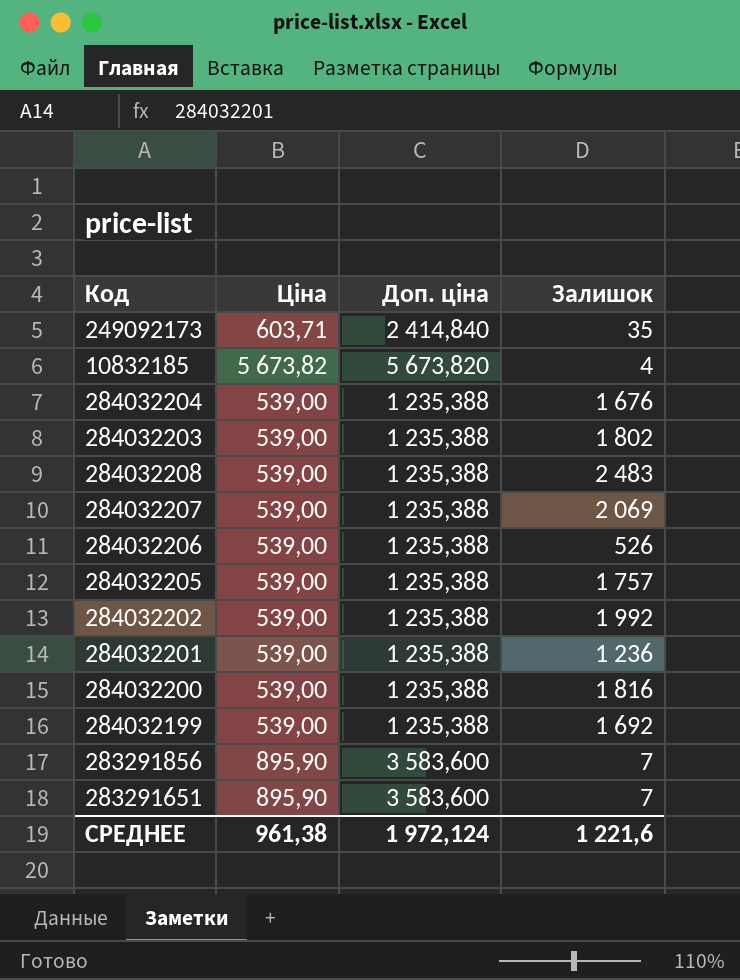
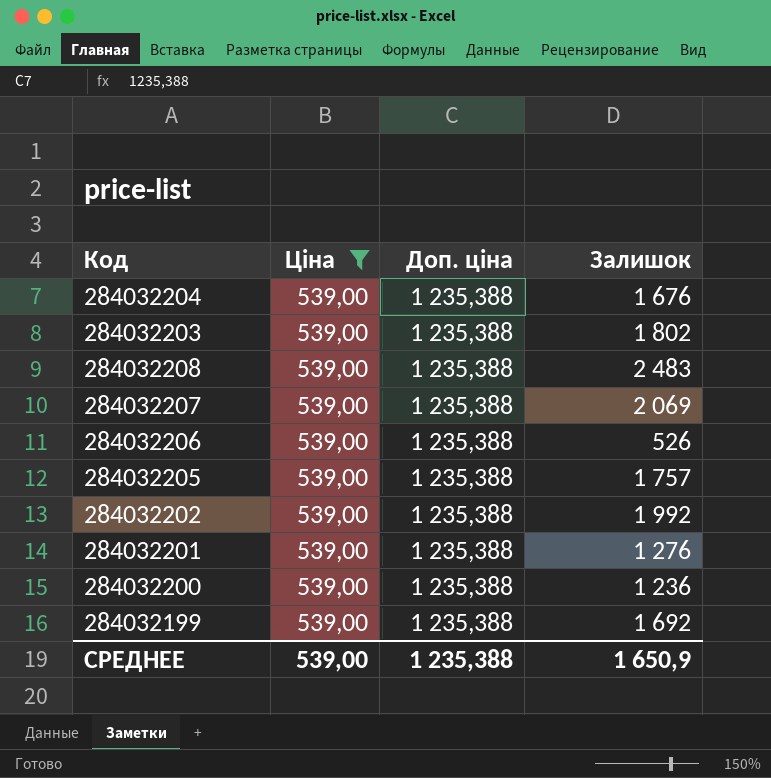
filter: none -> Ціна = 539,00
284032201 | Залишок: 1 236 -> 1 276
284032200 | Залишок: 1 816 -> 1 236
СРЕДНЕЕ | Ціна: 961,38 -> 539,00
СРЕДНЕЕ | Доп. ціна: 1 972,124 -> 1 235,388
СРЕДНЕЕ | Залишок: 1 221,6 -> 1 650,9

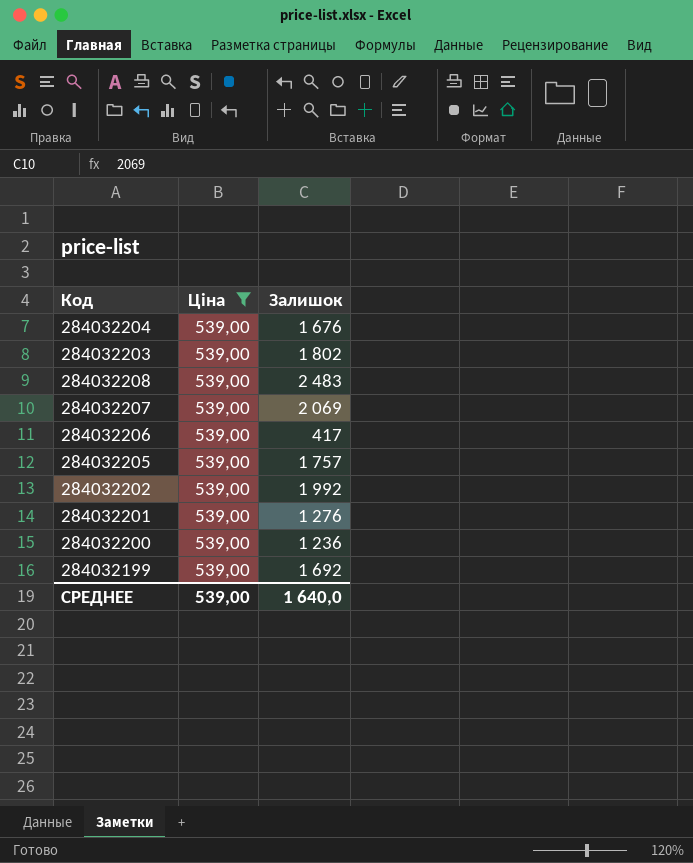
column Доп. ціна | position: 3 -> none
284032206 | Залишок: 526 -> 417
СРЕДНЕЕ | Залишок: 1 650,9 -> 1 640,0

